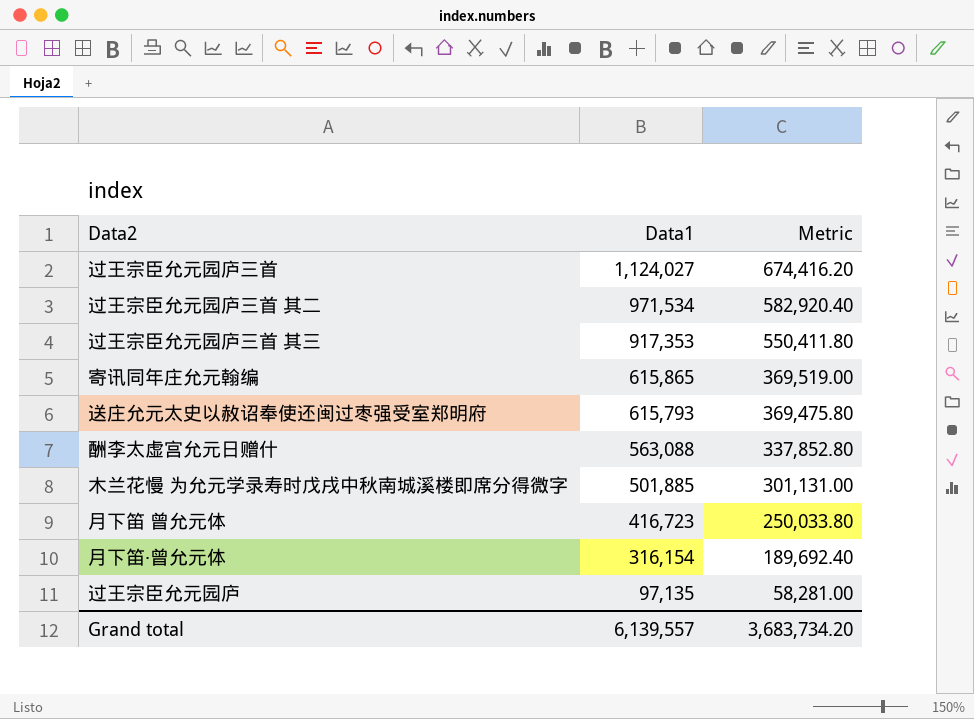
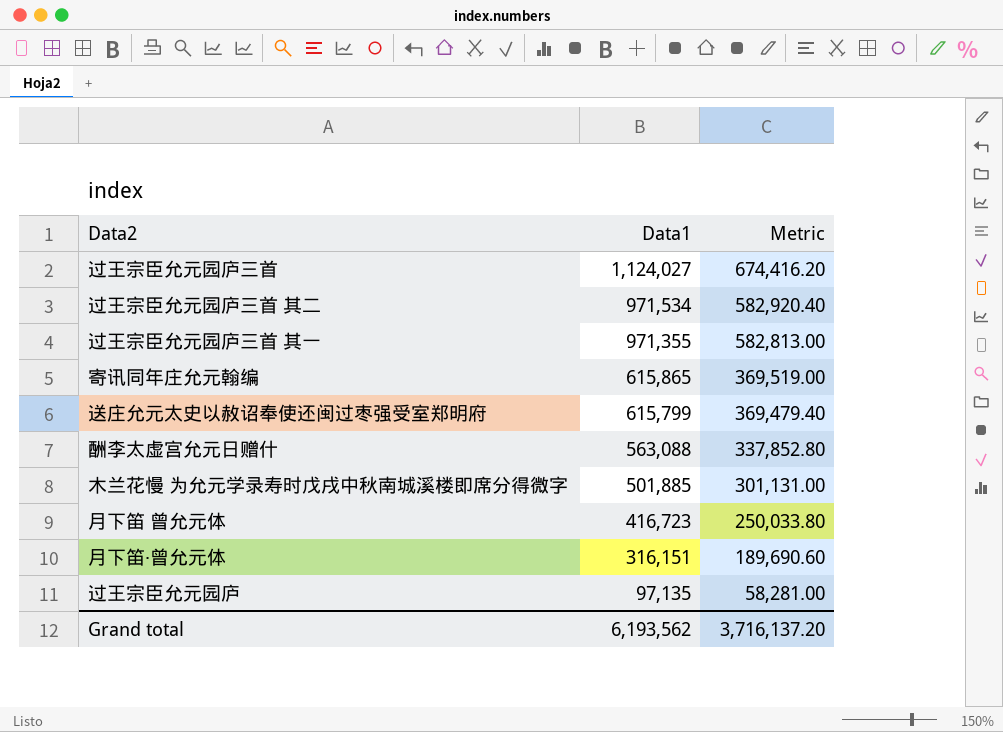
row 过王宗臣允元园庐三首 其三: 917,353 | 550,411.80 -> none
row 过王宗臣允元园庐三首 其一: none -> 971,355 | 582,813.00
送庄允元太史以赦诏奉使还闽过枣强受室郑明府 | Data1: 615,793 -> 615,799
送庄允元太史以赦诏奉使还闽过枣强受室郑明府 | Metric: 369,475.80 -> 369,479.40
月下笛·曾允元体 | Data1: 316,154 -> 316,151
月下笛·曾允元体 | Metric: 189,692.40 -> 189,690.60
Grand total | Data1: 6,139,557 -> 6,193,562
Grand total | Metric: 3,683,734.20 -> 3,716,137.20

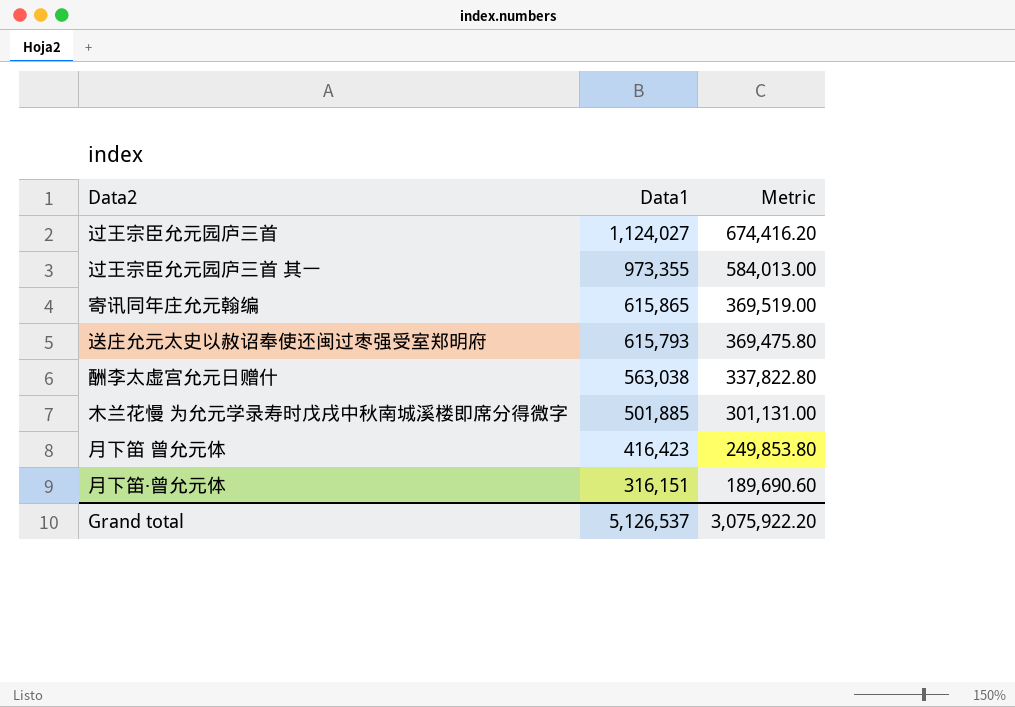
row 过王宗臣允元园庐三首 其二: 971,534 | 582,920.40 -> none
row 过王宗臣允元园庐: 97,135 | 58,281.00 -> none
过王宗臣允元园庐三首 其一 | Data1: 971,355 -> 973,355
过王宗臣允元园庐三首 其一 | Metric: 582,813.00 -> 584,013.00
送庄允元太史以赦诏奉使还闽过枣强受室郑明府 | Data1: 615,799 -> 615,793
送庄允元太史以赦诏奉使还闽过枣强受室郑明府 | Metric: 369,479.40 -> 369,475.80
酬李太虚宫允元日赠什 | Data1: 563,088 -> 563,038
酬李太虚宫允元日赠什 | Metric: 337,852.80 -> 337,822.80
月下笛 曾允元体 | Data1: 416,723 -> 416,423
月下笛 曾允元体 | Metric: 250,033.80 -> 249,853.80
Grand total | Data1: 6,193,562 -> 5,126,537
Grand total | Metric: 3,716,137.20 -> 3,075,922.20

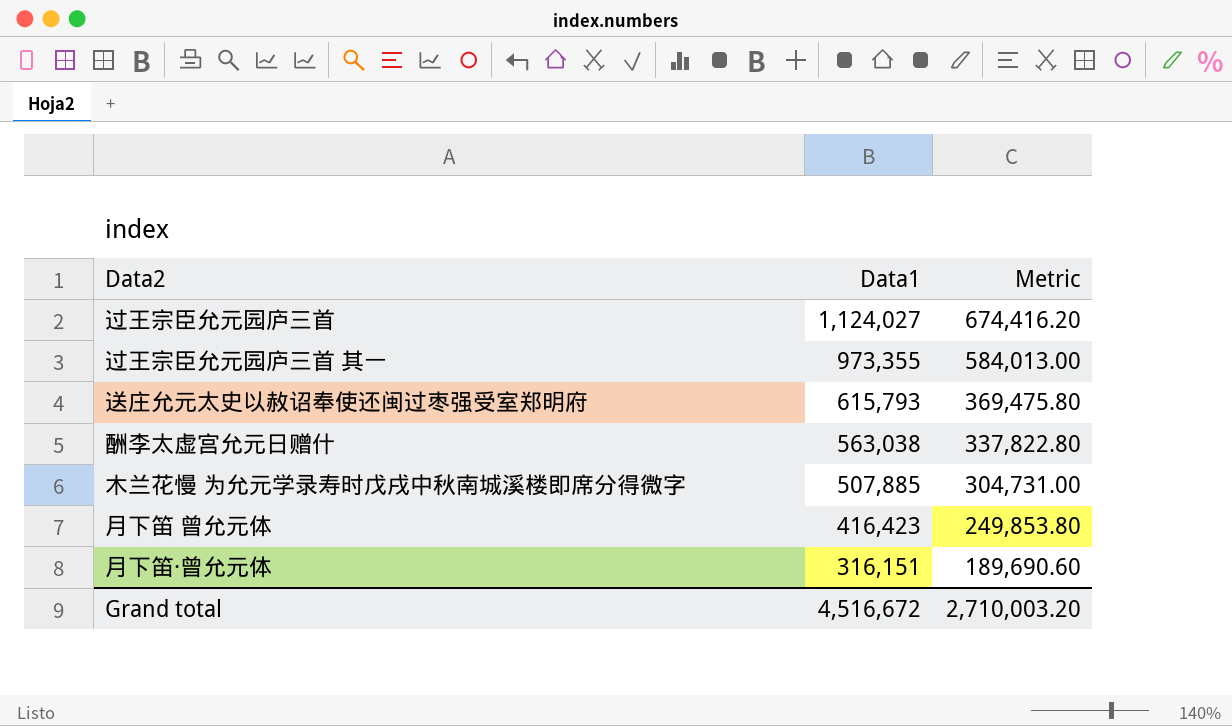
row 寄讯同年庄允元翰编: 615,865 | 369,519.00 -> none
木兰花慢 为允元学录寿时戊戌中秋南城溪楼即席分得微字 | Data1: 501,885 -> 507,885
木兰花慢 为允元学录寿时戊戌中秋南城溪楼即席分得微字 | Metric: 301,131.00 -> 304,731.00
Grand total | Data1: 5,126,537 -> 4,516,672
Grand total | Metric: 3,075,922.20 -> 2,710,003.20

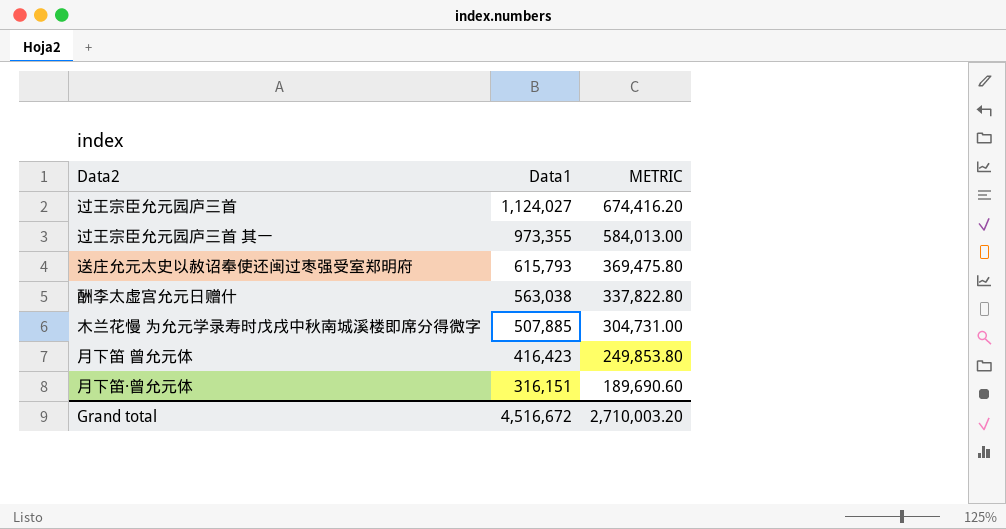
column name: Metric -> METRIC

